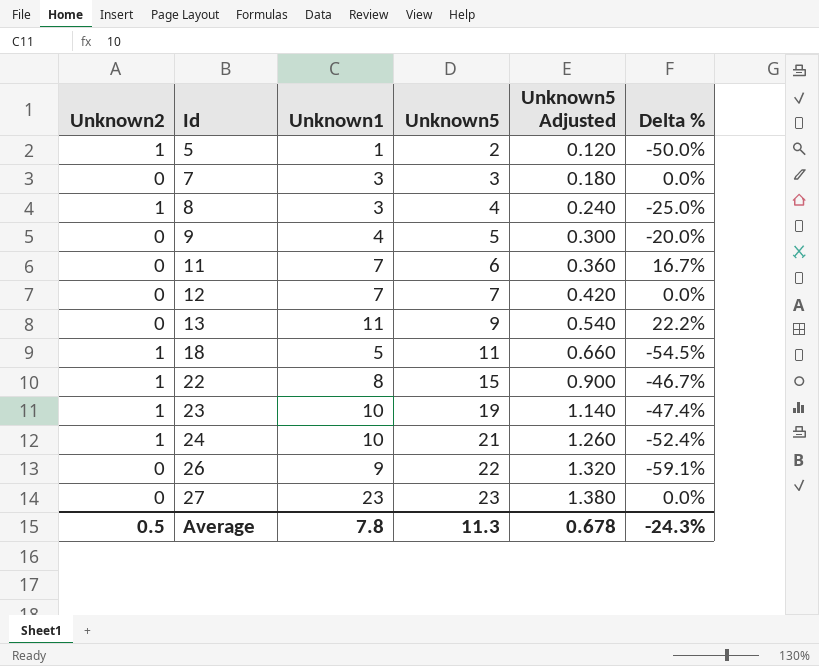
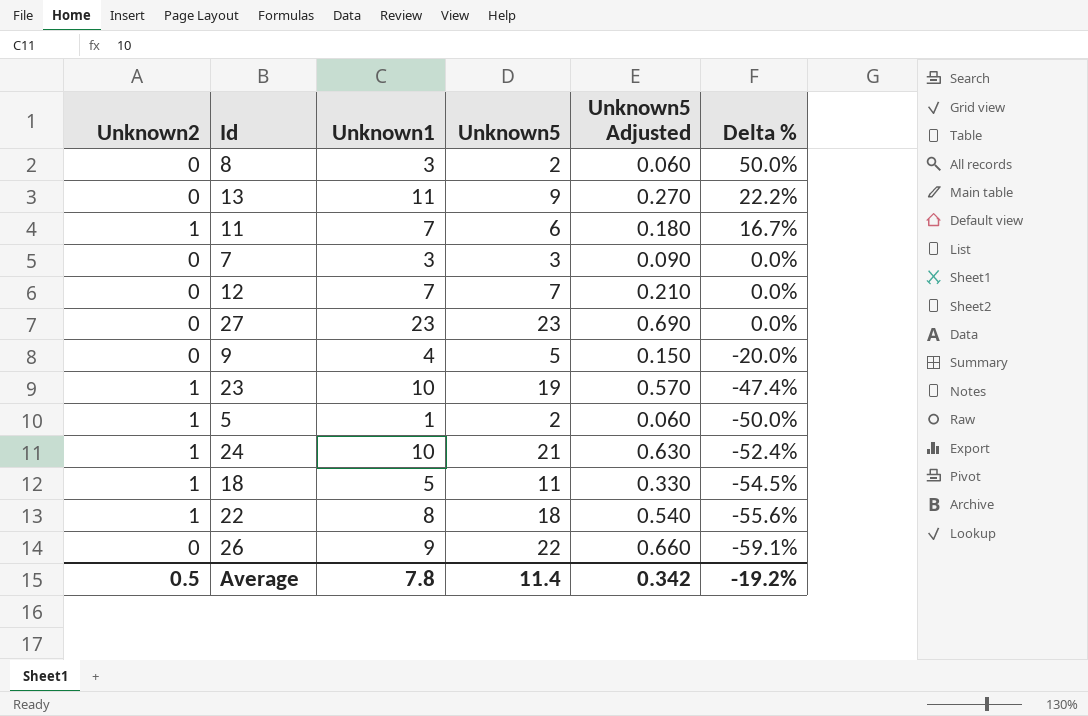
row order: Id ascending -> Delta % descending
column Unknown5 Adjusted | formula: [Unknown5] * 0.06 -> [Unknown5] * 0.03
8 | Unknown2: 1 -> 0
8 | Unknown5: 4 -> 2
8 | Delta %: -25.0% -> 50.0%
11 | Unknown2: 0 -> 1
22 | Unknown5: 15 -> 18
22 | Delta %: -46.7% -> -55.6%
Average | Unknown5: 11.3 -> 11.4
Average | Unknown5 Adjusted: 0.678 -> 0.342
Average | Delta %: -24.3% -> -19.2%

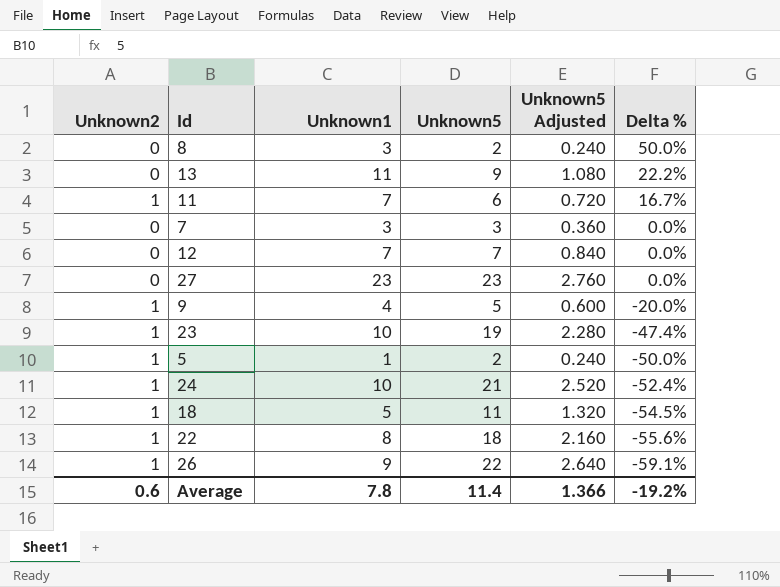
column Unknown5 Adjusted | formula: [Unknown5] * 0.03 -> [Unknown5] * 0.12
9 | Unknown2: 0 -> 1
26 | Unknown2: 0 -> 1
Average | Unknown2: 0.5 -> 0.6
Average | Unknown5 Adjusted: 0.342 -> 1.366

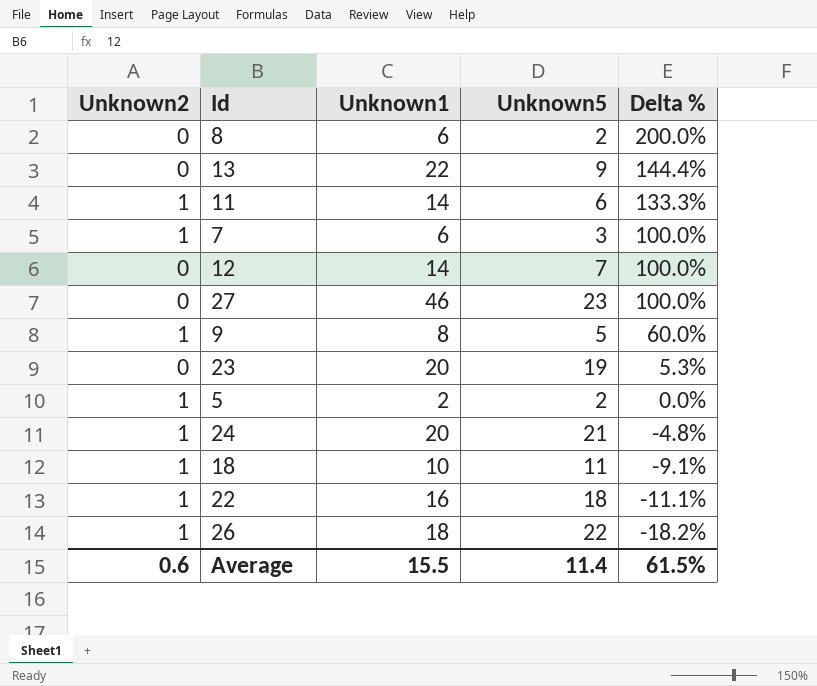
column Unknown5 Adjusted | formula: [Unknown5] * 0.12 -> none
8 | Unknown1: 3 -> 6
8 | Delta %: 50.0% -> 200.0%
13 | Unknown1: 11 -> 22
13 | Delta %: 22.2% -> 144.4%
11 | Unknown1: 7 -> 14
11 | Delta %: 16.7% -> 133.3%
7 | Unknown2: 0 -> 1
7 | Unknown1: 3 -> 6
7 | Delta %: 0.0% -> 100.0%
12 | Unknown1: 7 -> 14
12 | Delta %: 0.0% -> 100.0%
27 | Unknown1: 23 -> 46
27 | Delta %: 0.0% -> 100.0%
9 | Unknown1: 4 -> 8
9 | Delta %: -20.0% -> 60.0%
23 | Unknown2: 1 -> 0
23 | Unknown1: 10 -> 20
23 | Delta %: -47.4% -> 5.3%
5 | Unknown1: 1 -> 2
5 | Delta %: -50.0% -> 0.0%
24 | Unknown1: 10 -> 20
24 | Delta %: -52.4% -> -4.8%
18 | Unknown1: 5 -> 10
18 | Delta %: -54.5% -> -9.1%
22 | Unknown1: 8 -> 16
22 | Delta %: -55.6% -> -11.1%
26 | Unknown1: 9 -> 18
26 | Delta %: -59.1% -> -18.2%
Average | Unknown1: 7.8 -> 15.5
Average | Delta %: -19.2% -> 61.5%

